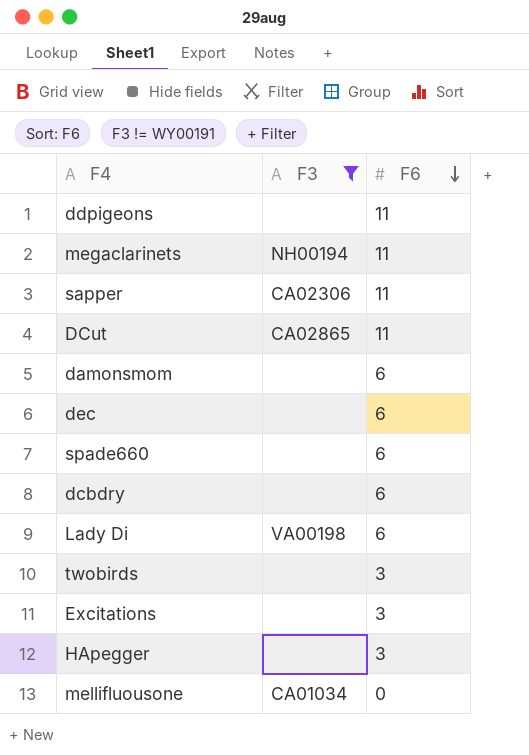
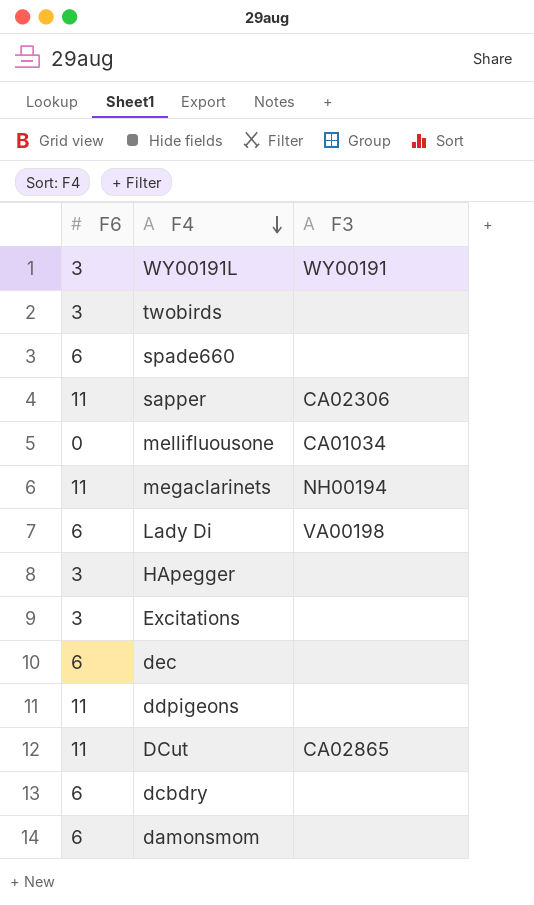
filter: F3 != WY00191 -> none
row order: F6 descending -> F4 descending
column F6 | position: 3 -> 1

